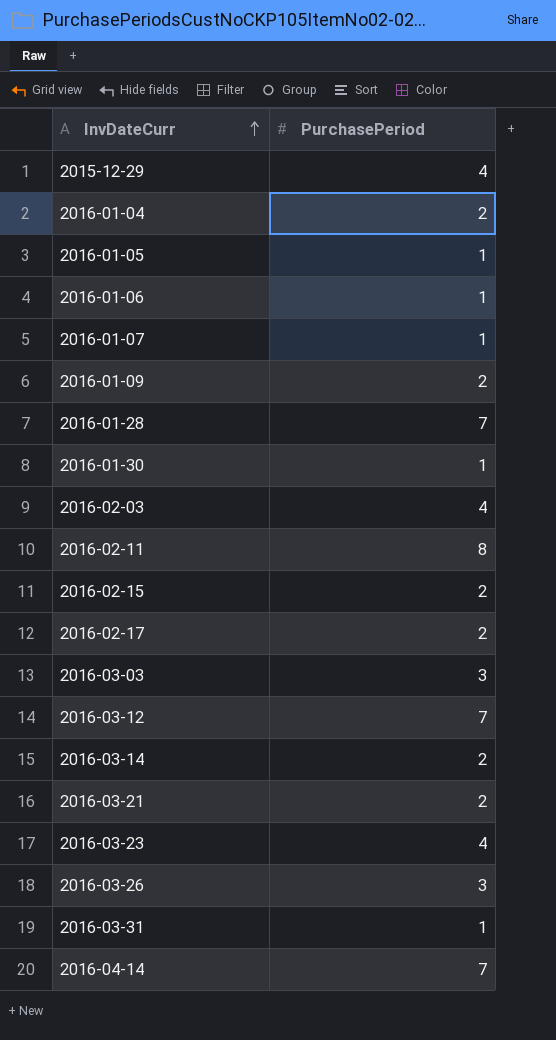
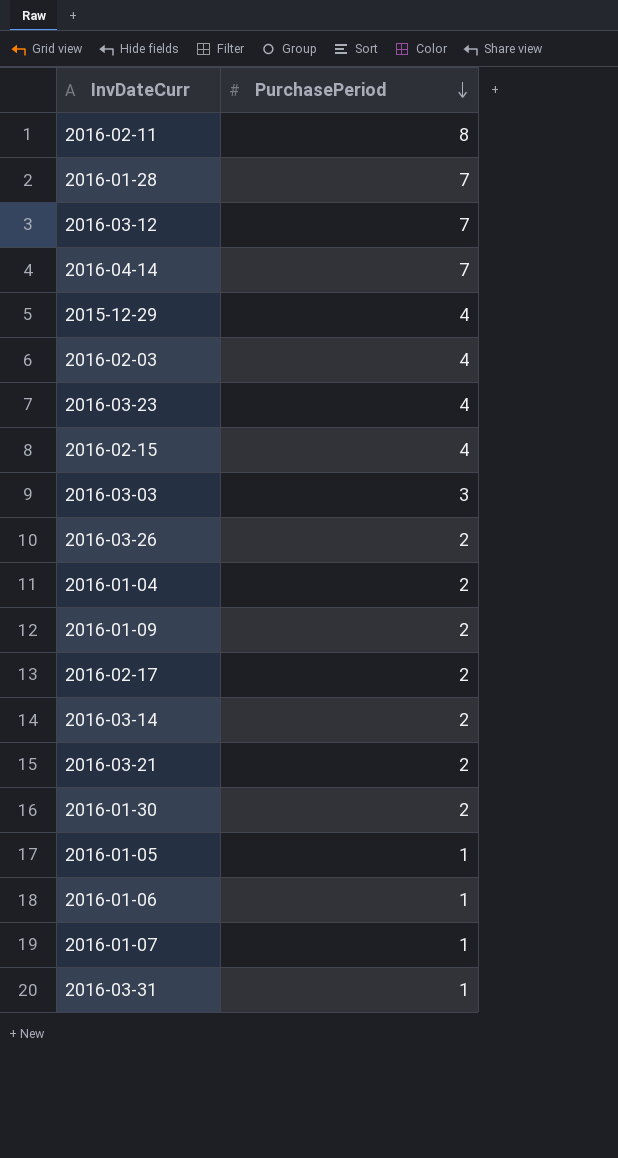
row order: InvDateCurr ascending -> PurchasePeriod descending
2016-02-15 | PurchasePeriod: 2 -> 4
2016-03-26 | PurchasePeriod: 3 -> 2
2016-01-30 | PurchasePeriod: 1 -> 2

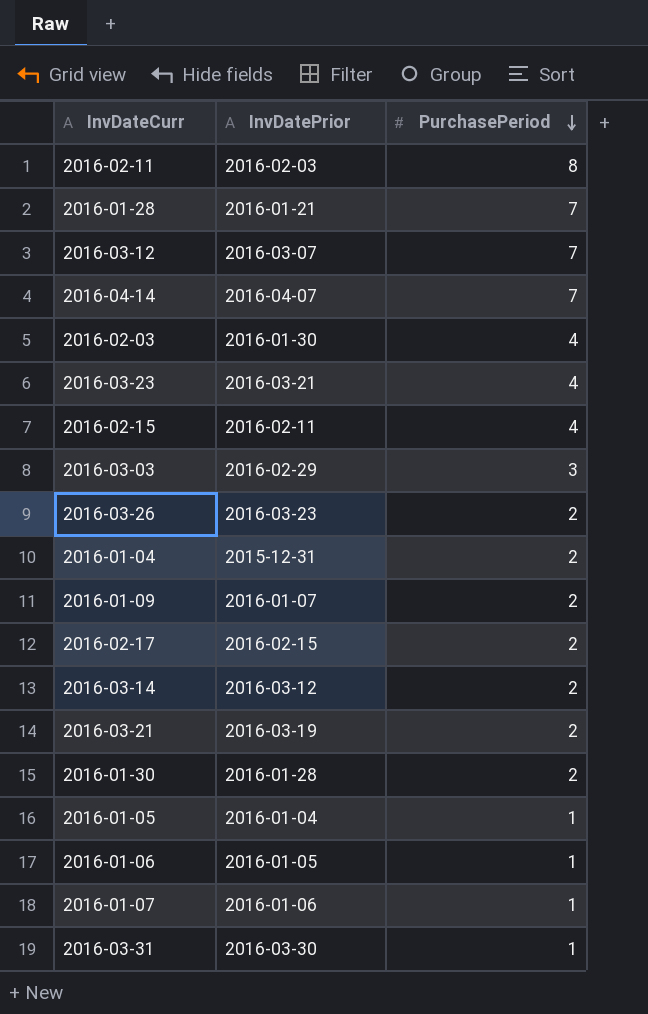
column InvDatePrior | position: none -> 2
row 2015-12-29: 4 -> none

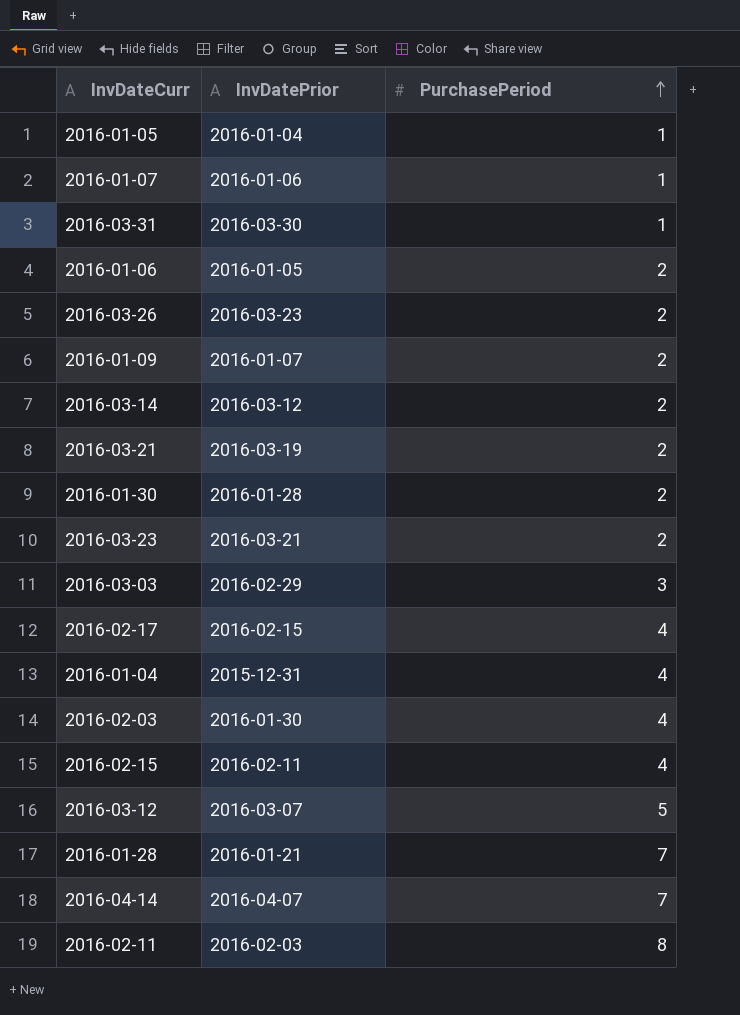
row order: PurchasePeriod descending -> PurchasePeriod ascending
2016-01-06 | PurchasePeriod: 1 -> 2
2016-03-23 | PurchasePeriod: 4 -> 2
2016-02-17 | PurchasePeriod: 2 -> 4
2016-01-04 | PurchasePeriod: 2 -> 4
2016-03-12 | PurchasePeriod: 7 -> 5

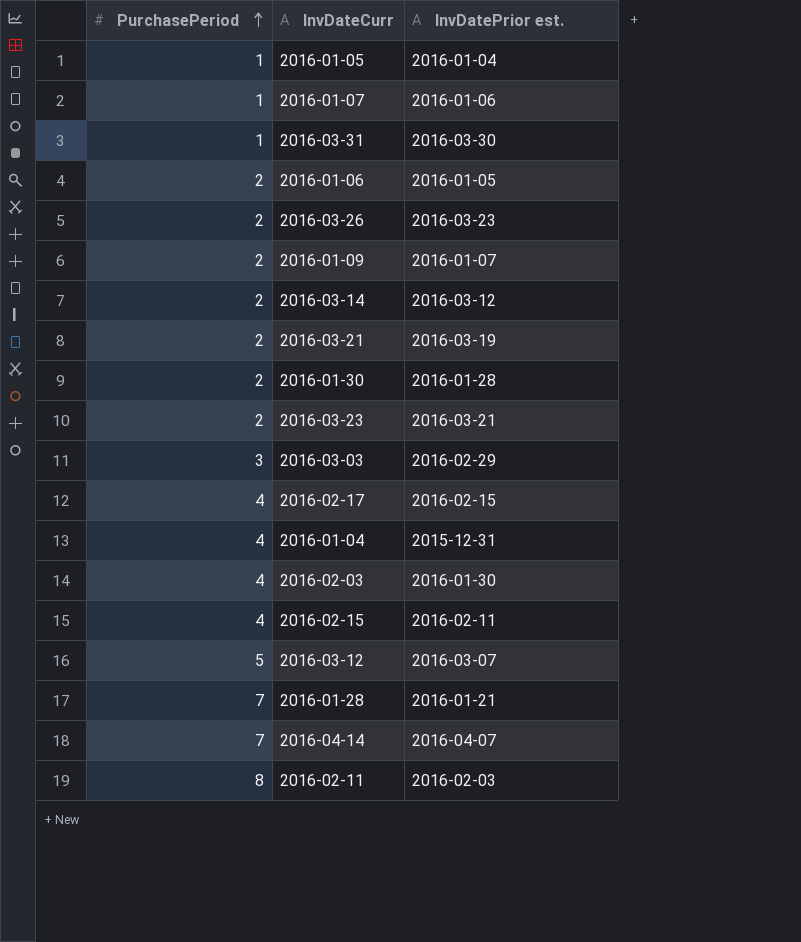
column PurchasePeriod | position: 3 -> 1
column name: InvDatePrior -> InvDatePrior est.

